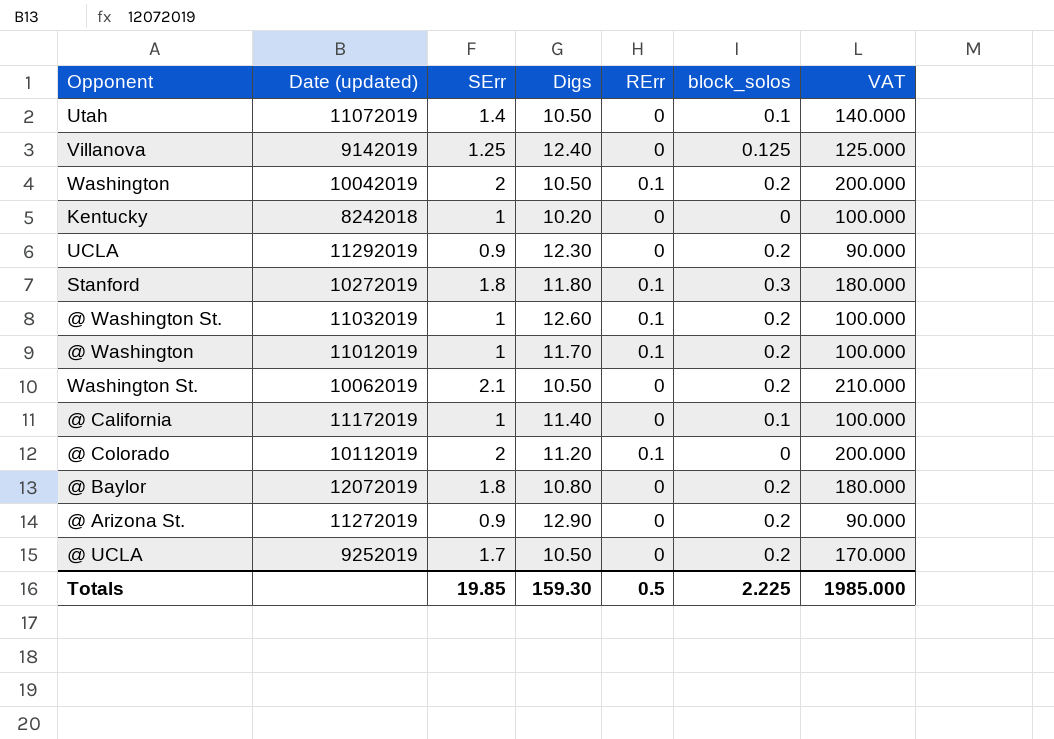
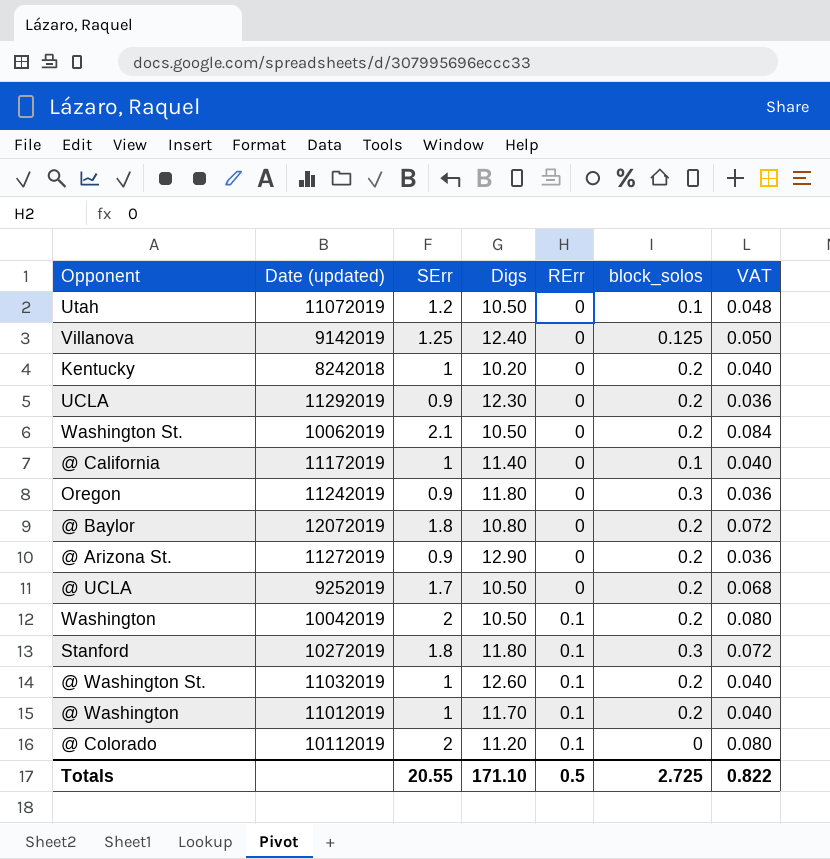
row order: none -> RErr ascending
column VAT | formula: [SErr] * 100 -> [SErr] * 0.04
Utah | SErr: 1.4 -> 1.2
Kentucky | block_solos: 0 -> 0.2
row Oregon: none -> 11242019 | 0.9 | 11.80 | 0 | 0.3 | 0.036
Totals | SErr: 19.85 -> 20.55
Totals | Digs: 159.30 -> 171.10
Totals | block_solos: 2.225 -> 2.725
Totals | VAT: 1985.000 -> 0.822

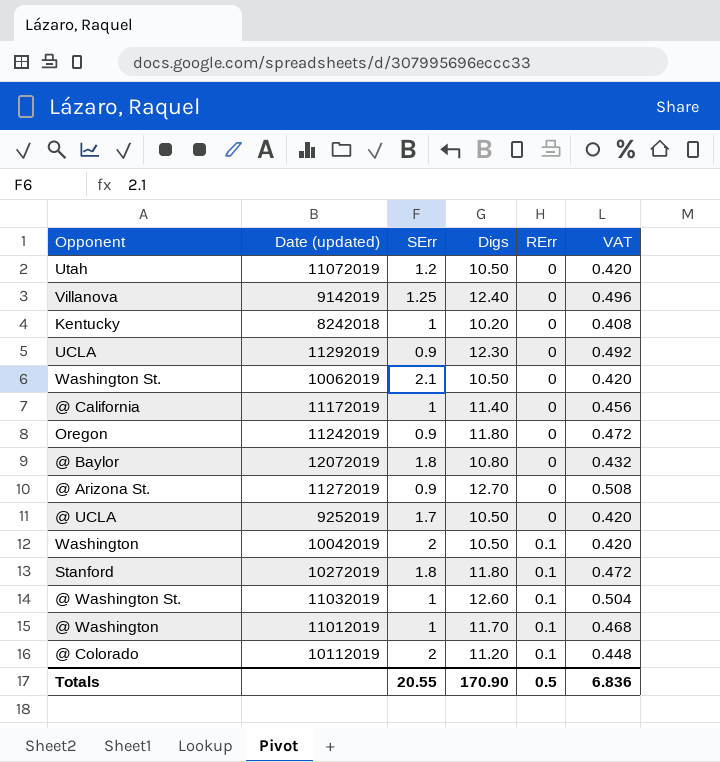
column block_solos | position: 6 -> none
column VAT | formula: [SErr] * 0.04 -> [Digs] * 0.04
@ Arizona St. | Digs: 12.90 -> 12.70
Totals | Digs: 171.10 -> 170.90
Totals | VAT: 0.822 -> 6.836

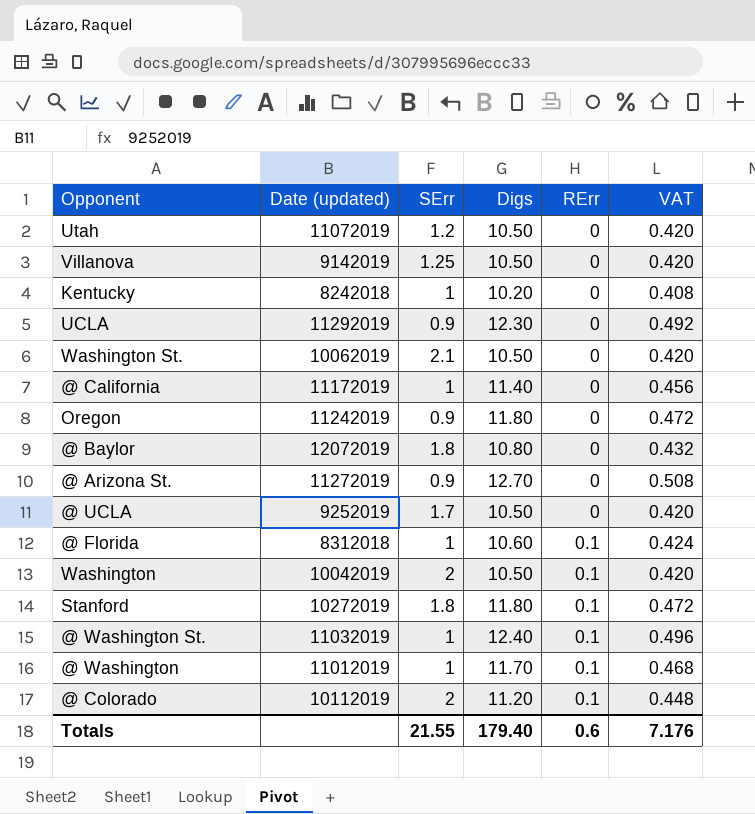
Villanova | Digs: 12.40 -> 10.50
Villanova | VAT: 0.496 -> 0.420
row @ Florida: none -> 8312018 | 1 | 10.60 | 0.1 | 0.424
@ Washington St. | Digs: 12.60 -> 12.40
@ Washington St. | VAT: 0.504 -> 0.496
Totals | SErr: 20.55 -> 21.55
Totals | Digs: 170.90 -> 179.40
Totals | RErr: 0.5 -> 0.6
Totals | VAT: 6.836 -> 7.176

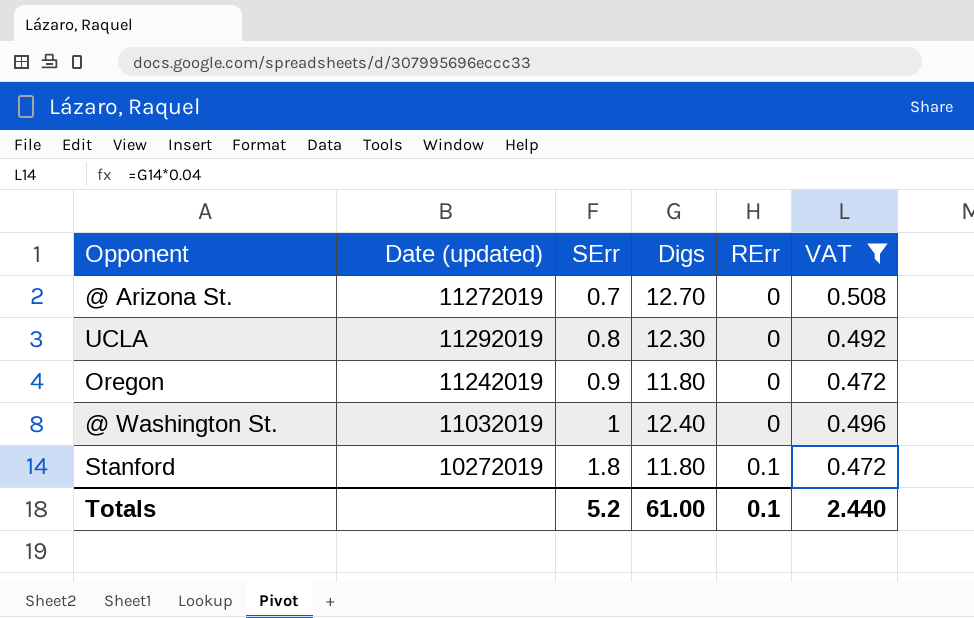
filter: none -> VAT >= 0.472
row order: RErr ascending -> SErr ascending
@ Arizona St. | SErr: 0.9 -> 0.7
UCLA | SErr: 0.9 -> 0.8
@ Washington St. | RErr: 0.1 -> 0
Totals | SErr: 21.55 -> 5.2
Totals | Digs: 179.40 -> 61.00
Totals | RErr: 0.6 -> 0.1
Totals | VAT: 7.176 -> 2.440

